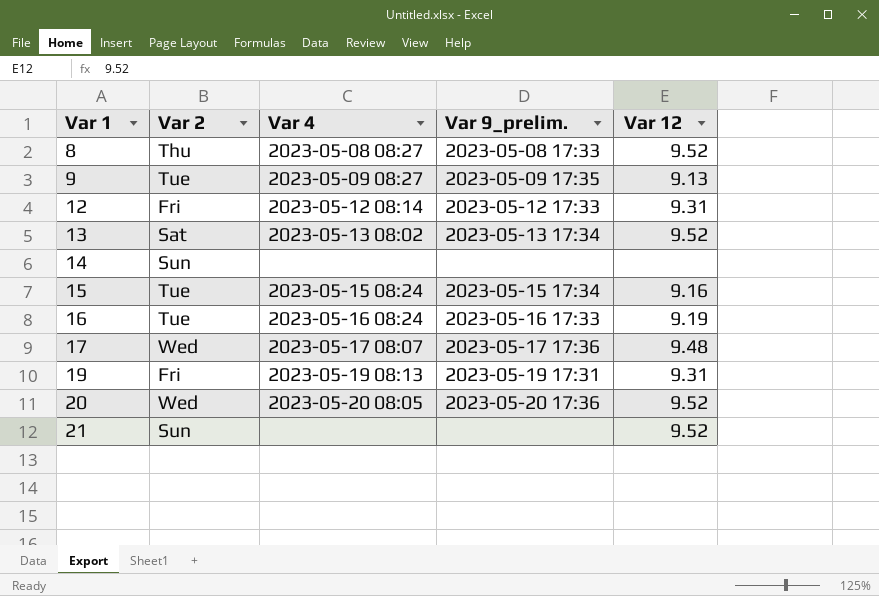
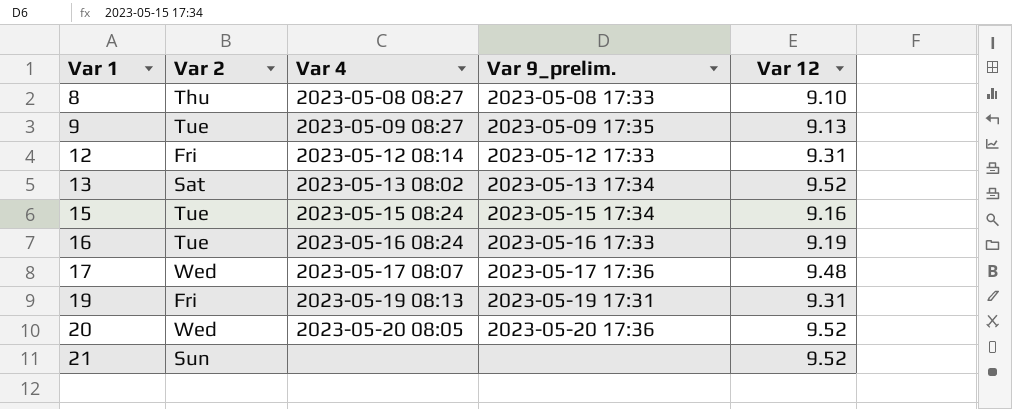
row 14: Sun | none | none | none -> none
8 | Var 12: 9.52 -> 9.10

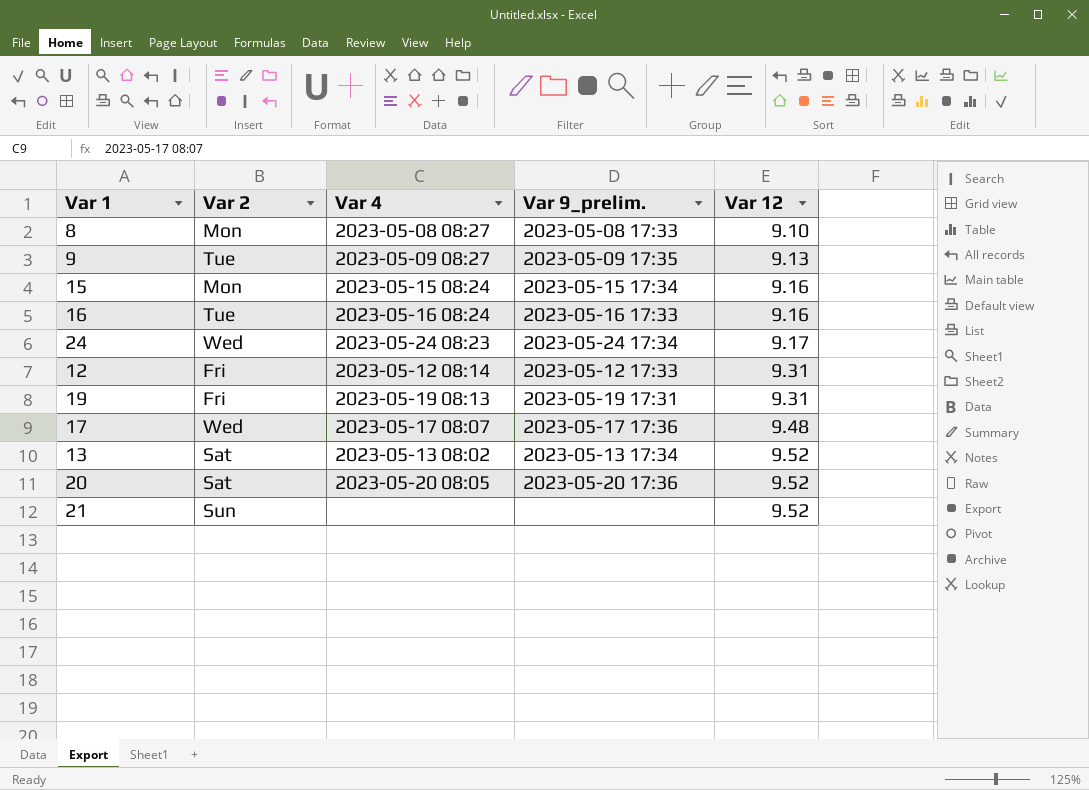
row order: Var 1 ascending -> Var 12 ascending
8 | Var 2: Thu -> Mon
15 | Var 2: Tue -> Mon
16 | Var 12: 9.19 -> 9.16
row 24: none -> Wed | 2023-05-24 08:23 | 2023-05-24 17:34 | 9.17
20 | Var 2: Wed -> Sat

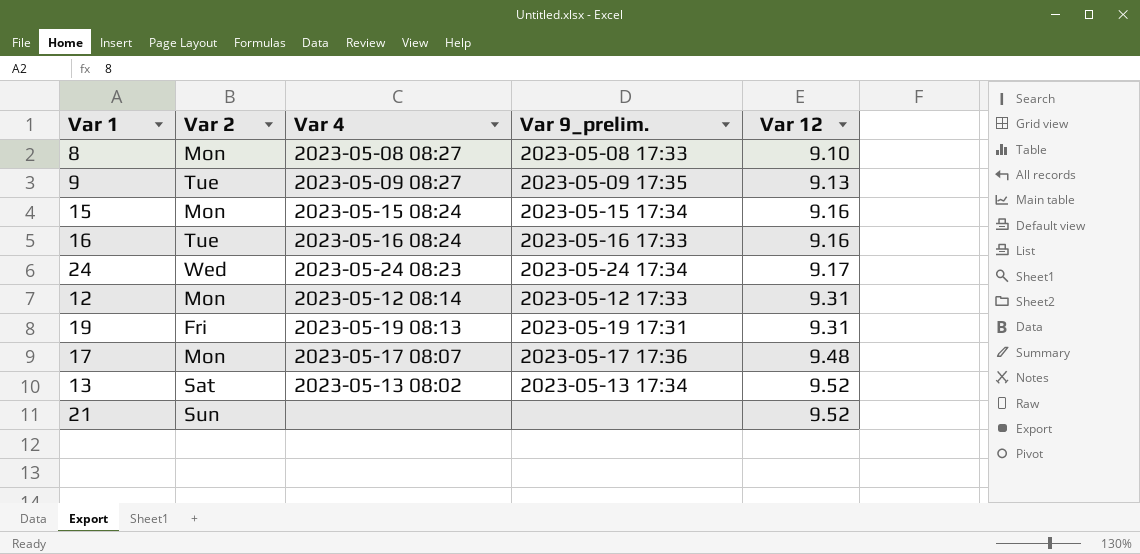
row 20: Sat | 2023-05-20 08:05 | 2023-05-20 17:36 | 9.52 -> none
12 | Var 2: Fri -> Mon
17 | Var 2: Wed -> Mon

